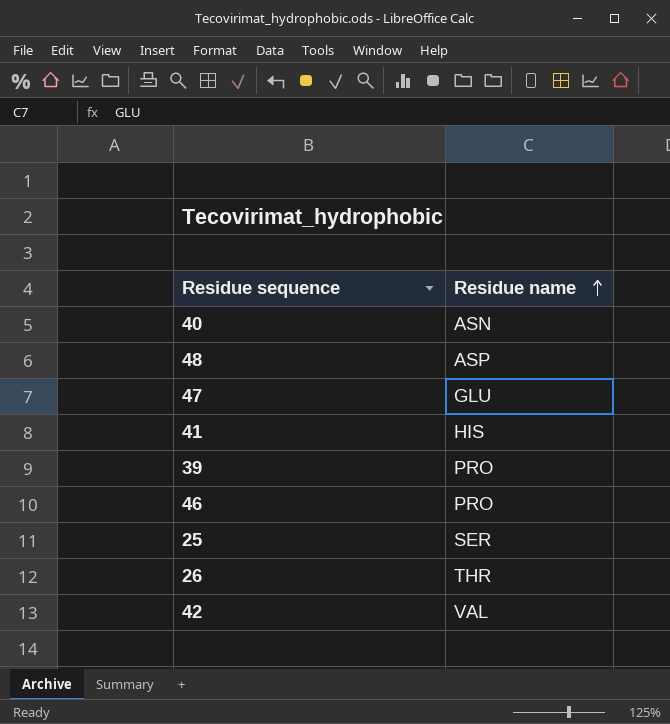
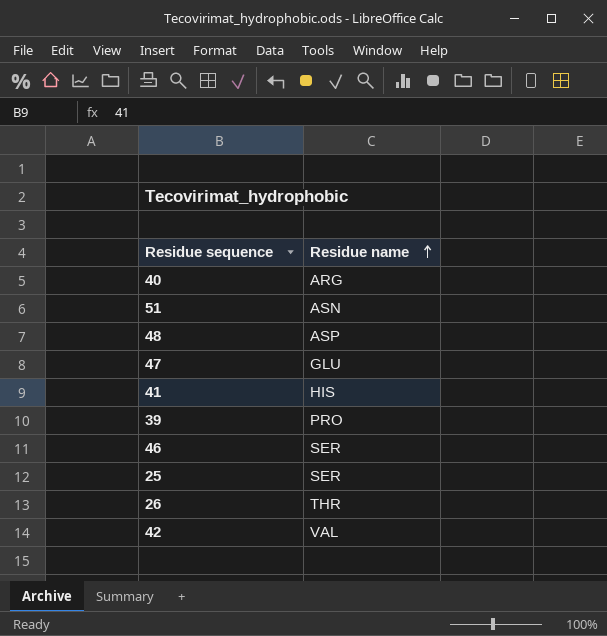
40 | Residue name: ASN -> ARG
row 51: none -> ASN
46 | Residue name: PRO -> SER

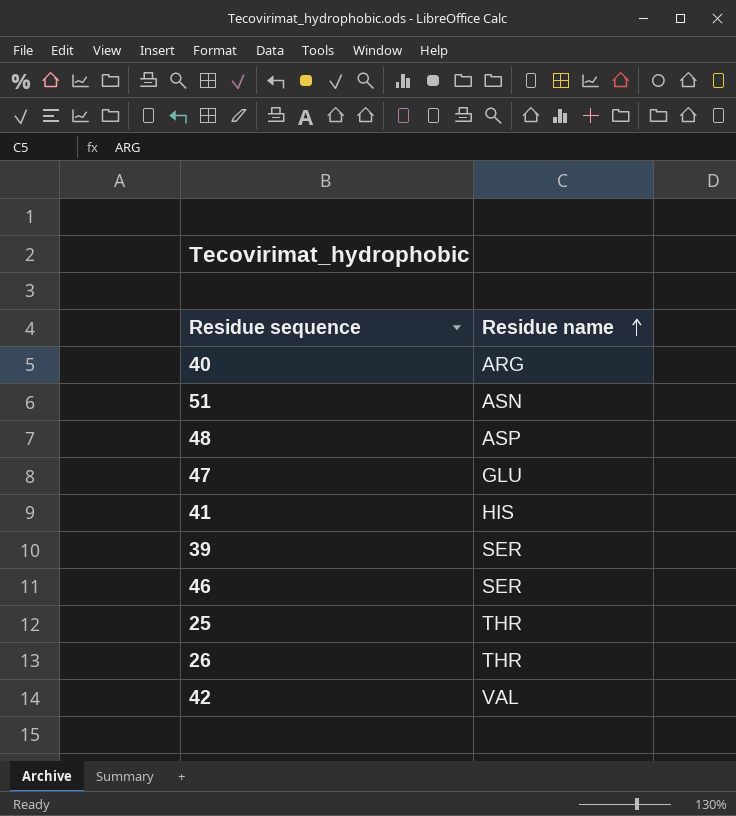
39 | Residue name: PRO -> SER
25 | Residue name: SER -> THR

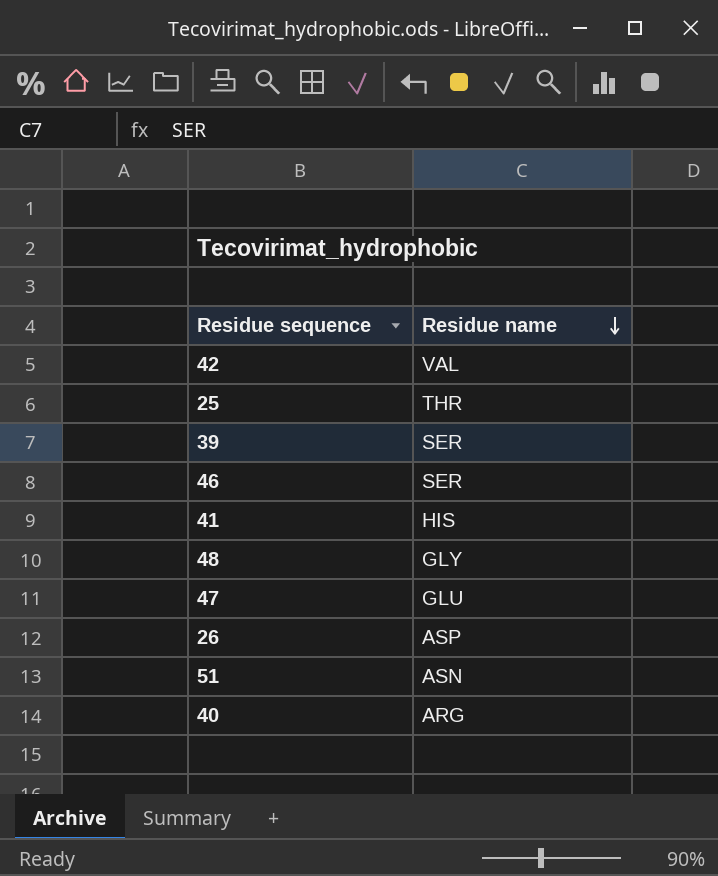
row order: Residue name ascending -> Residue name descending
48 | Residue name: ASP -> GLY
26 | Residue name: THR -> ASP

